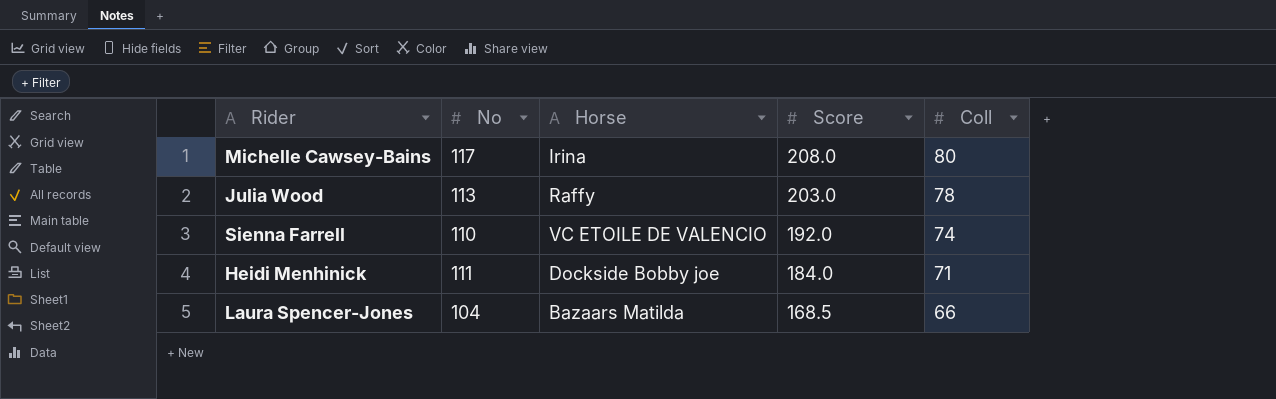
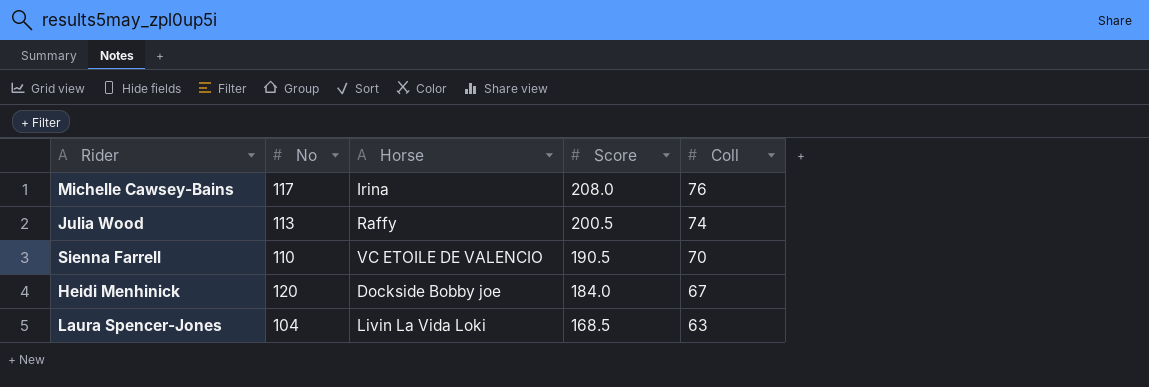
Michelle Cawsey-Bains | Coll: 80 -> 76
Julia Wood | Score: 203.0 -> 200.5
Julia Wood | Coll: 78 -> 74
Sienna Farrell | Score: 192.0 -> 190.5
Sienna Farrell | Coll: 74 -> 70
Heidi Menhinick | No: 111 -> 120
Heidi Menhinick | Coll: 71 -> 67
Laura Spencer-Jones | Horse: Bazaars Matilda -> Livin La Vida Loki
Laura Spencer-Jones | Coll: 66 -> 63

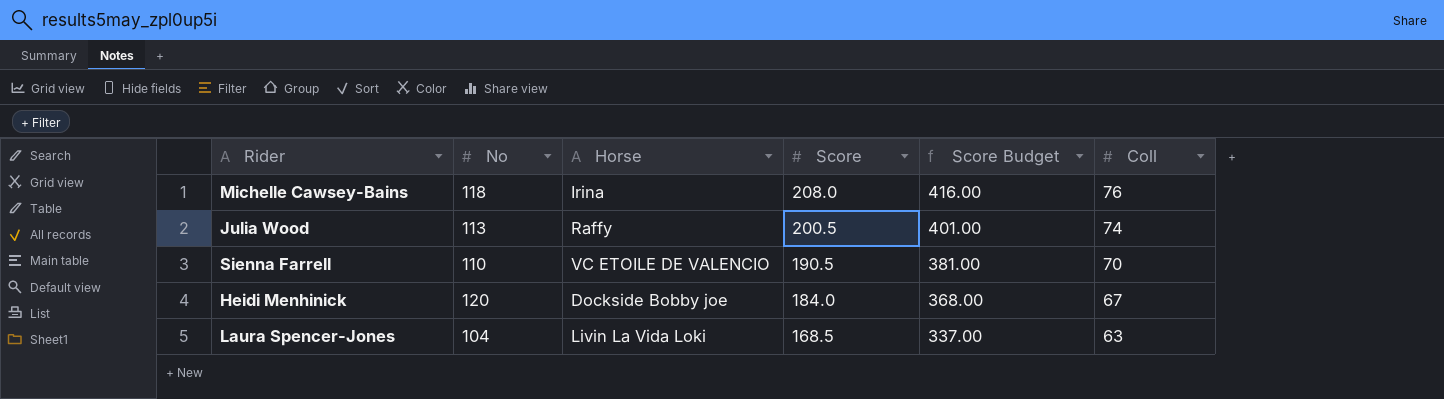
column Score Budget | formula: none -> [Score] * 2
Michelle Cawsey-Bains | No: 117 -> 118

